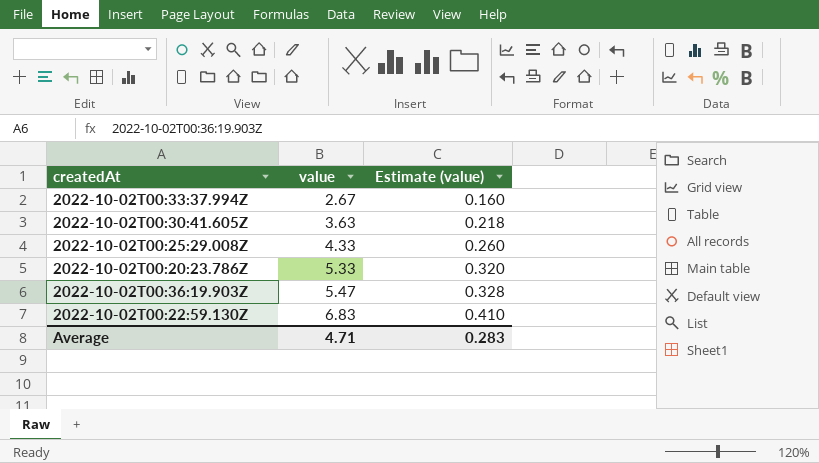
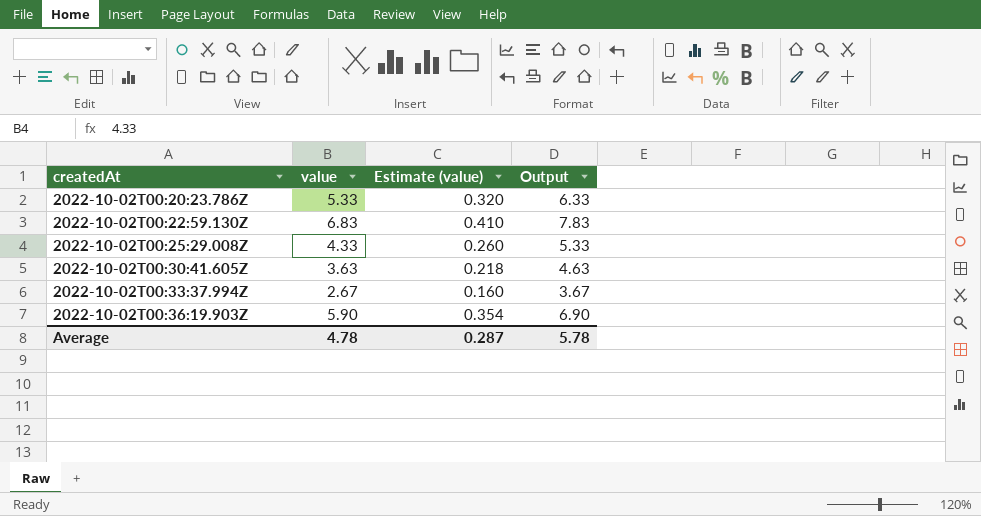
row order: value ascending -> createdAt ascending
column Output | formula: none -> [value] + 1
2022-10-02T00:36:19.903Z | value: 5.47 -> 5.90
2022-10-02T00:36:19.903Z | Estimate (value): 0.328 -> 0.354
Average | value: 4.71 -> 4.78
Average | Estimate (value): 0.283 -> 0.287

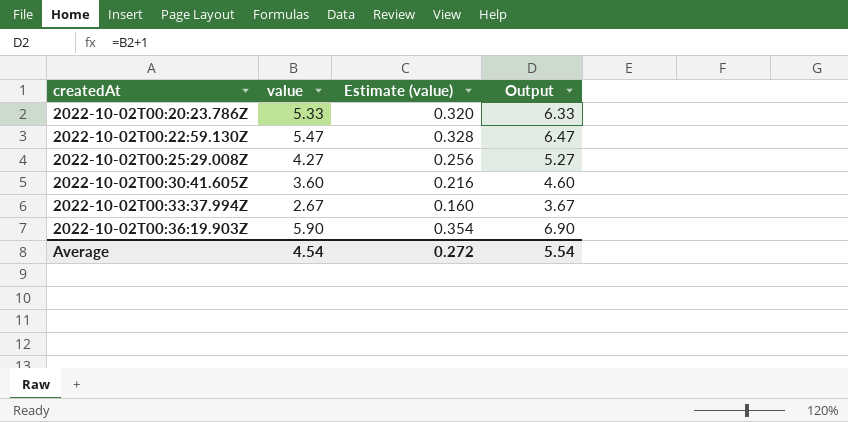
2022-10-02T00:22:59.130Z | value: 6.83 -> 5.47
2022-10-02T00:22:59.130Z | Estimate (value): 0.410 -> 0.328
2022-10-02T00:22:59.130Z | Output: 7.83 -> 6.47
2022-10-02T00:25:29.008Z | value: 4.33 -> 4.27
2022-10-02T00:25:29.008Z | Estimate (value): 0.260 -> 0.256
2022-10-02T00:25:29.008Z | Output: 5.33 -> 5.27
2022-10-02T00:30:41.605Z | value: 3.63 -> 3.60
2022-10-02T00:30:41.605Z | Estimate (value): 0.218 -> 0.216
2022-10-02T00:30:41.605Z | Output: 4.63 -> 4.60
Average | value: 4.78 -> 4.54
Average | Estimate (value): 0.287 -> 0.272
Average | Output: 5.78 -> 5.54

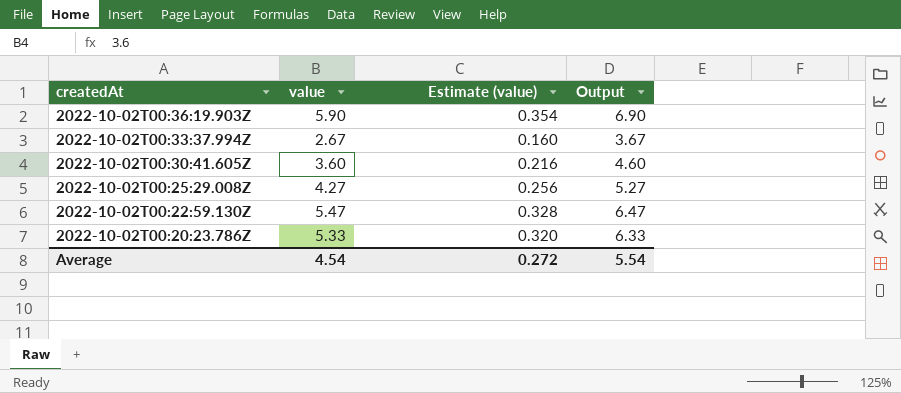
row order: createdAt ascending -> createdAt descending

